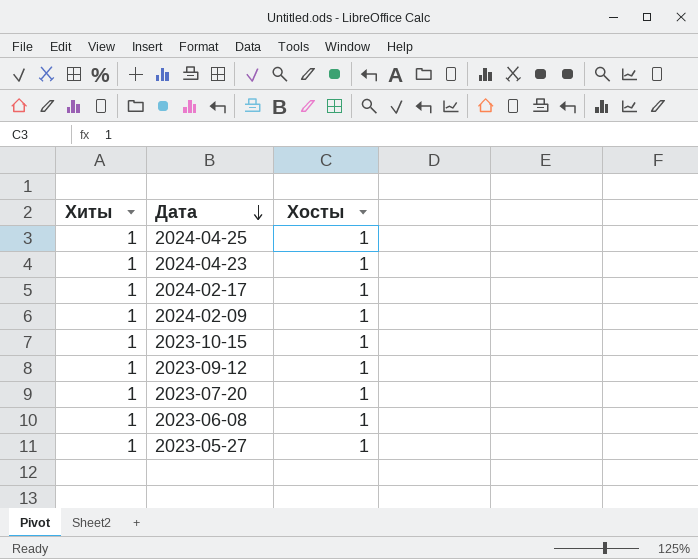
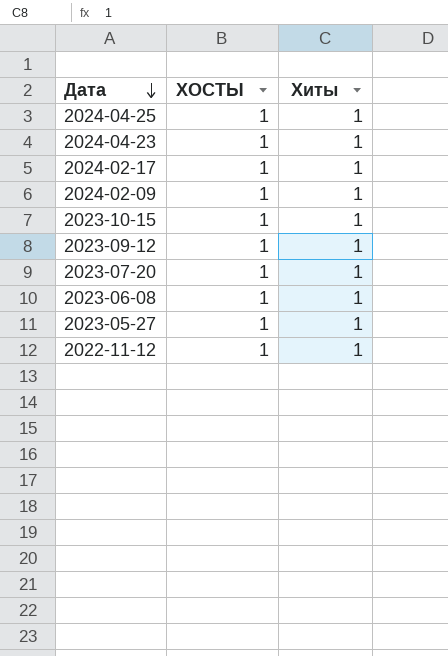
column name: Хосты -> ХОСТЫ
column Хиты | position: 1 -> 3
row 2022-11-12: none -> 1 | 1

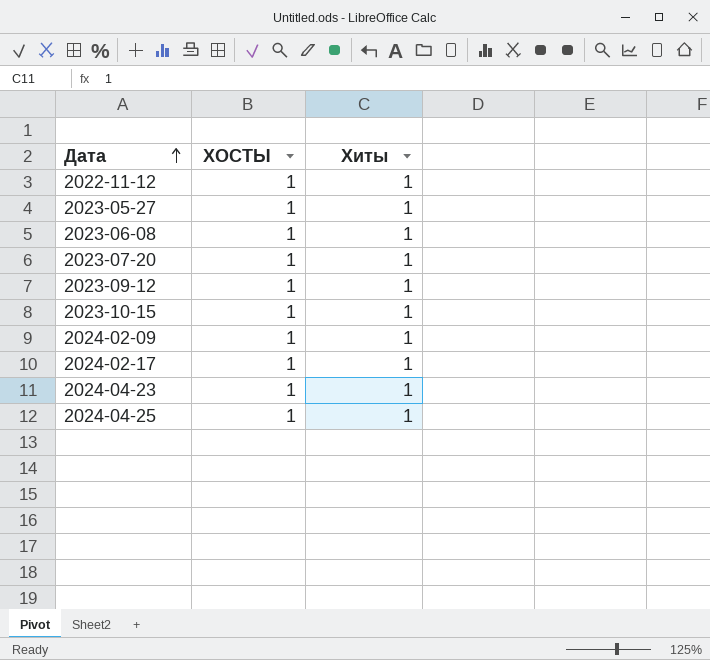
row order: Дата descending -> Дата ascending

